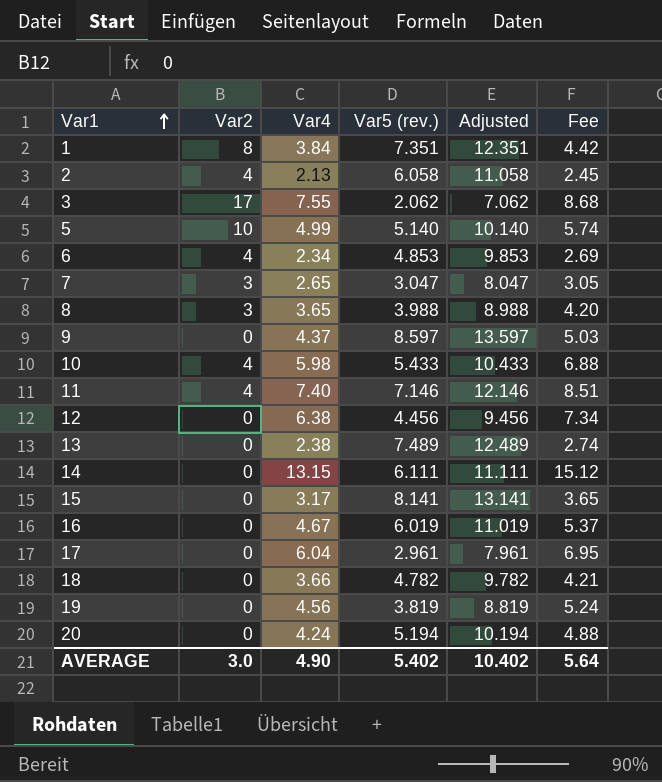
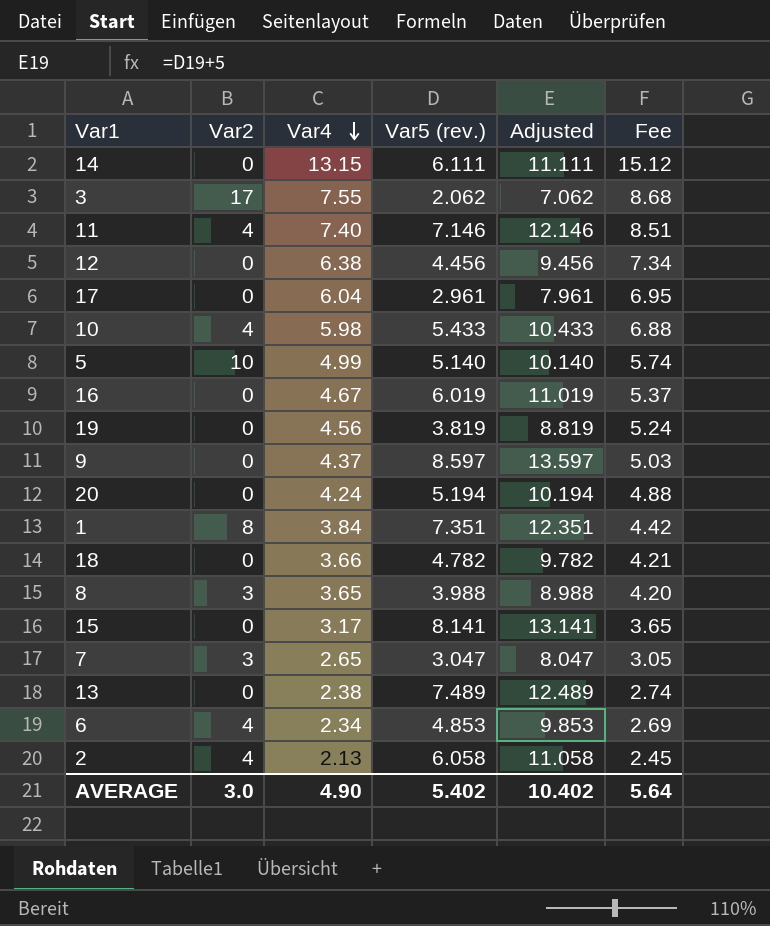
row order: Var1 ascending -> Var4 descending

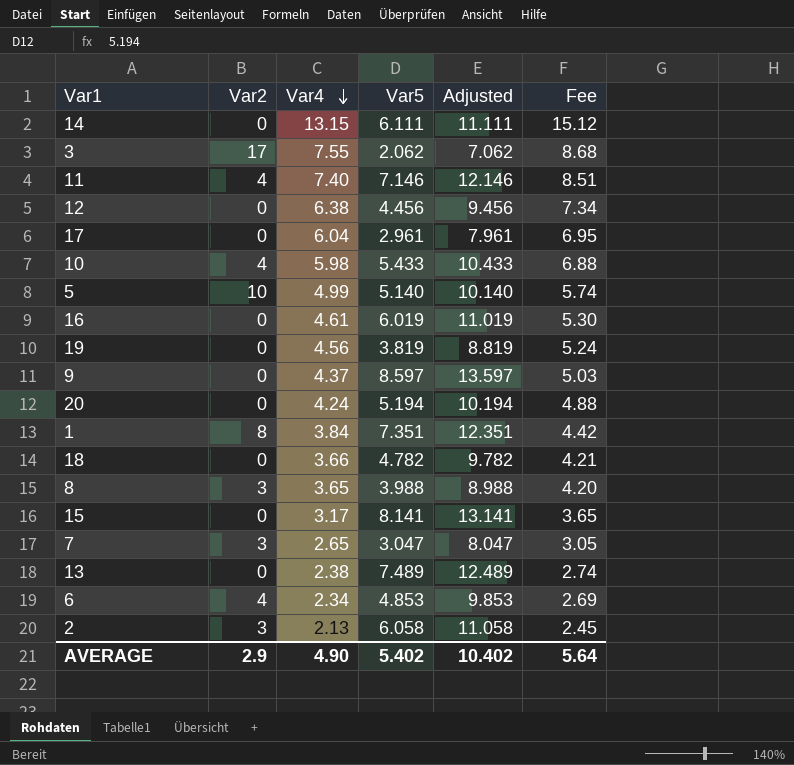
column name: Var5 (rev.) -> Var5
16 | Var4: 4.67 -> 4.61
16 | Fee: 5.37 -> 5.30
2 | Var2: 4 -> 3
AVERAGE | Var2: 3.0 -> 2.9

